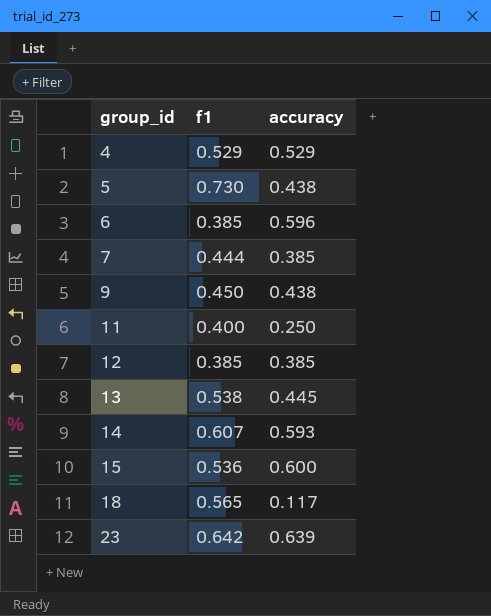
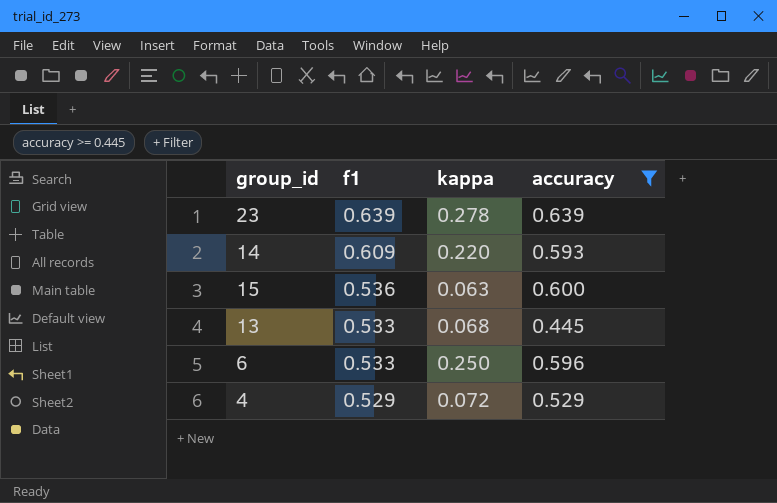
filter: none -> accuracy >= 0.445
row order: group_id ascending -> f1 descending
column kappa | position: none -> 3
23 | f1: 0.642 -> 0.639
14 | f1: 0.607 -> 0.609
13 | f1: 0.538 -> 0.533
6 | f1: 0.385 -> 0.533

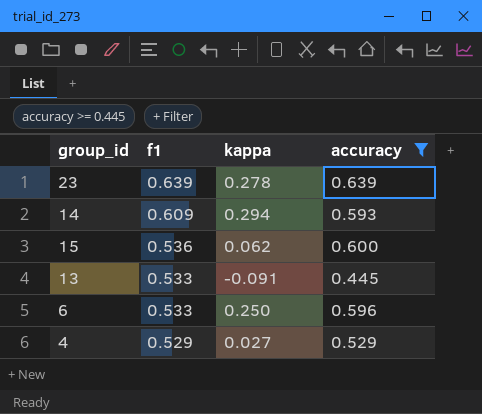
14 | kappa: 0.220 -> 0.294
15 | kappa: 0.063 -> 0.062
13 | kappa: 0.068 -> -0.091
4 | kappa: 0.072 -> 0.027

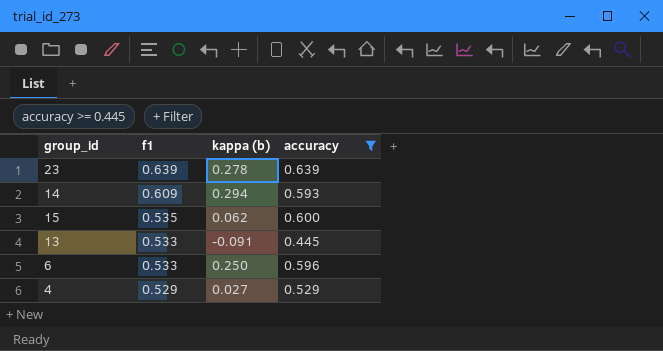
column name: kappa -> kappa (b)
15 | f1: 0.536 -> 0.535

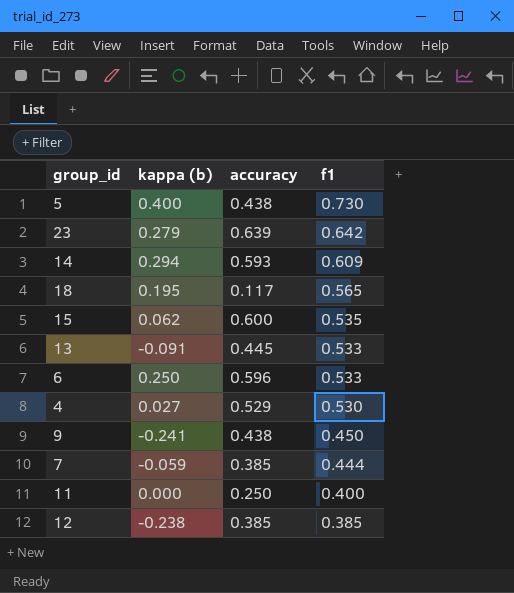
filter: accuracy >= 0.445 -> none
column f1 | position: 2 -> 4
23 | kappa (b): 0.278 -> 0.279
23 | f1: 0.639 -> 0.642
4 | f1: 0.529 -> 0.530

